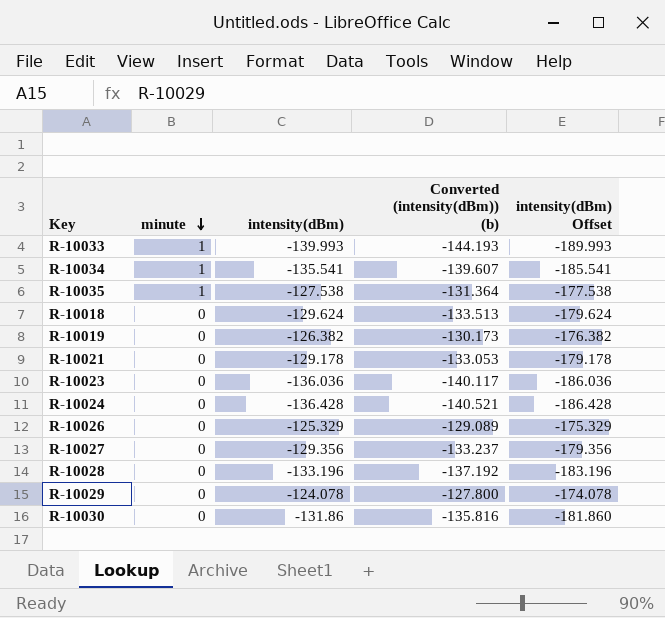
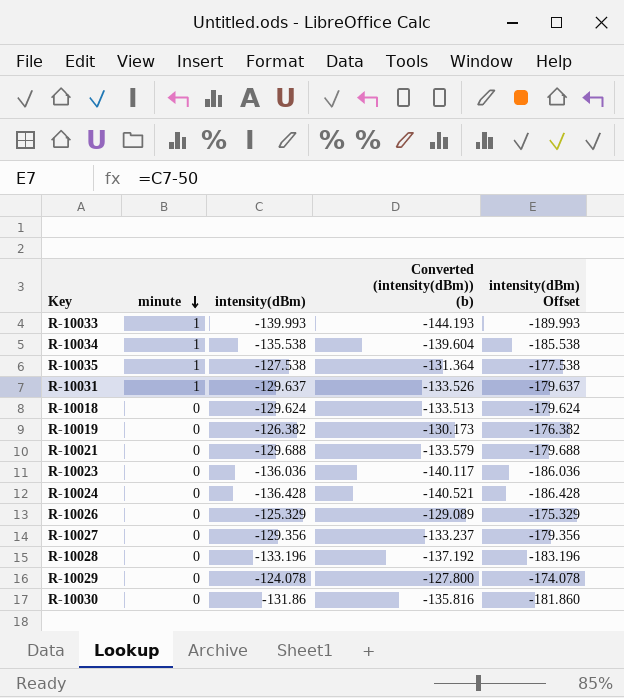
R-10034 | intensity(dBm): -135.541 -> -135.538
R-10034 | Converted (intensity(dBm)) (b): -139.607 -> -139.604
R-10034 | intensity(dBm) Offset: -185.541 -> -185.538
row R-10031: none -> 1 | -129.637 | -133.526 | -179.637
R-10021 | intensity(dBm): -129.178 -> -129.688
R-10021 | Converted (intensity(dBm)) (b): -133.053 -> -133.579
R-10021 | intensity(dBm) Offset: -179.178 -> -179.688

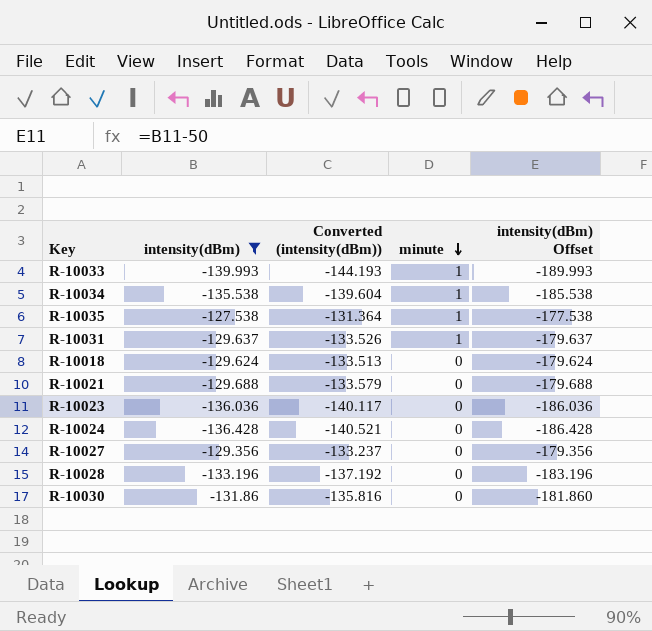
filter: none -> intensity(dBm) <= -127.538
column name: Converted (intensity(dBm)) (b) -> Converted (intensity(dBm))
column minute | position: 2 -> 4

